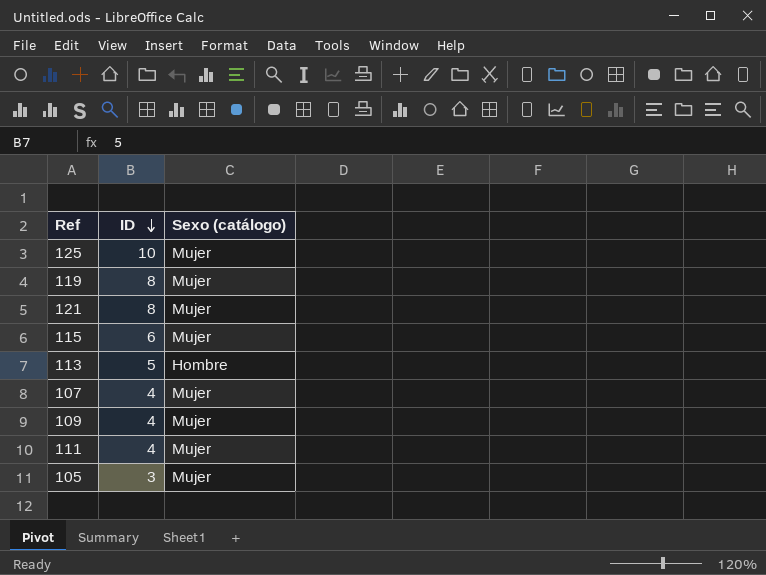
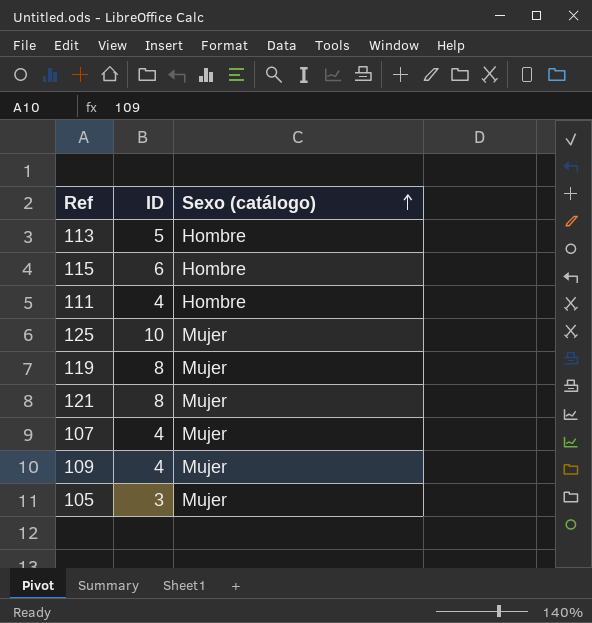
row order: ID descending -> Sexo (catálogo) ascending
115 | Sexo (catálogo): Mujer -> Hombre
111 | Sexo (catálogo): Mujer -> Hombre

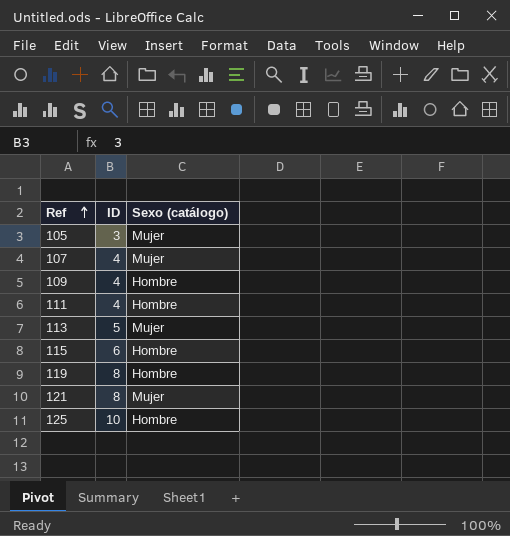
row order: Sexo (catálogo) ascending -> Ref ascending
109 | Sexo (catálogo): Mujer -> Hombre
113 | Sexo (catálogo): Hombre -> Mujer
119 | Sexo (catálogo): Mujer -> Hombre
125 | Sexo (catálogo): Mujer -> Hombre

